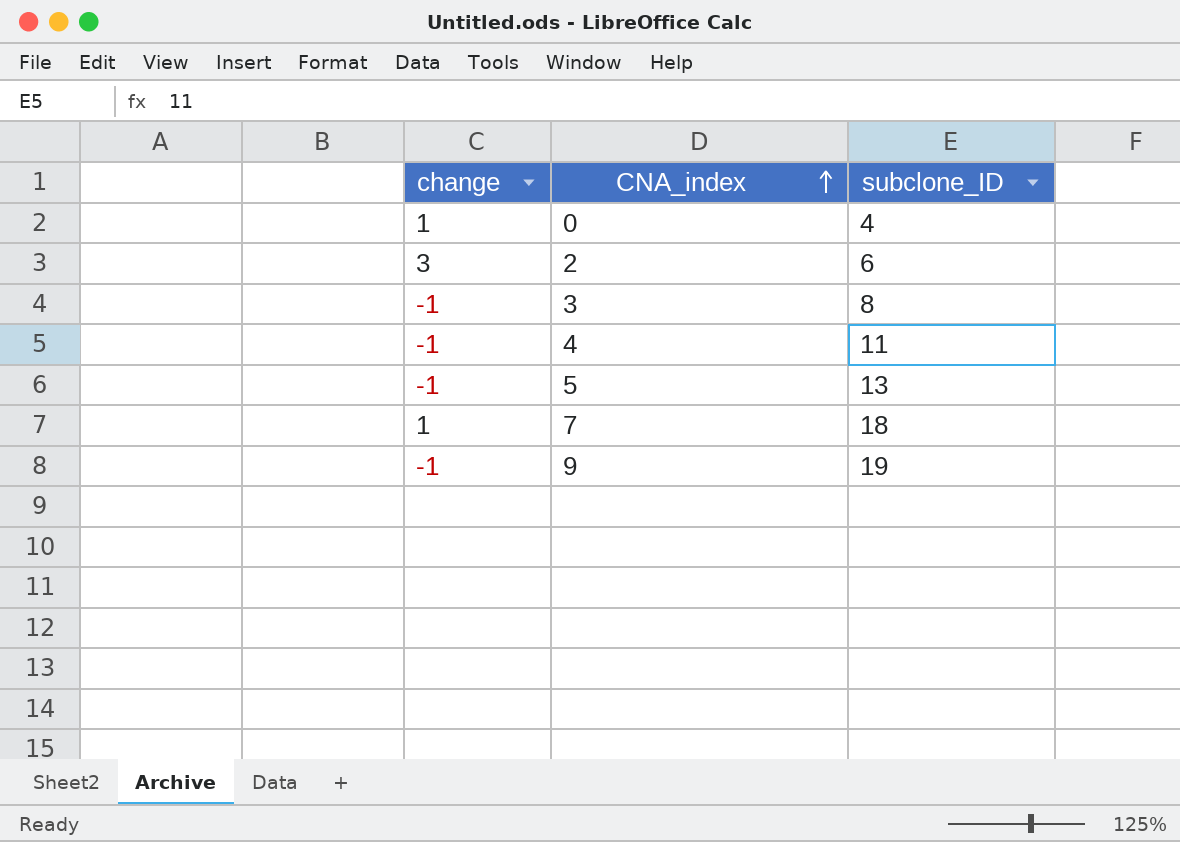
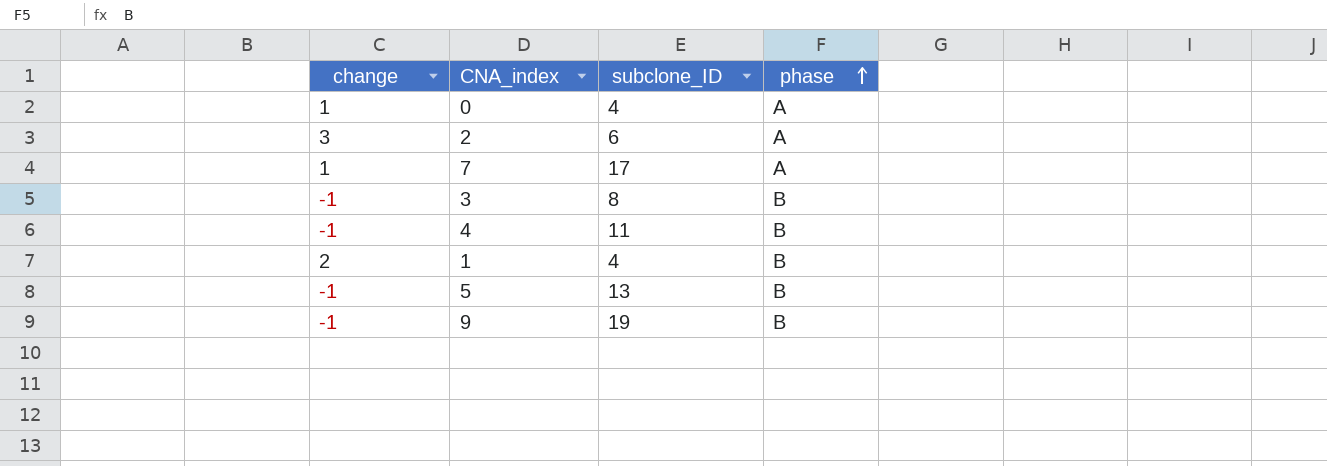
row order: CNA_index ascending -> phase ascending
column phase | position: none -> 4
7 | subclone_ID: 18 -> 17
row 1: none -> 2 | 4 | B

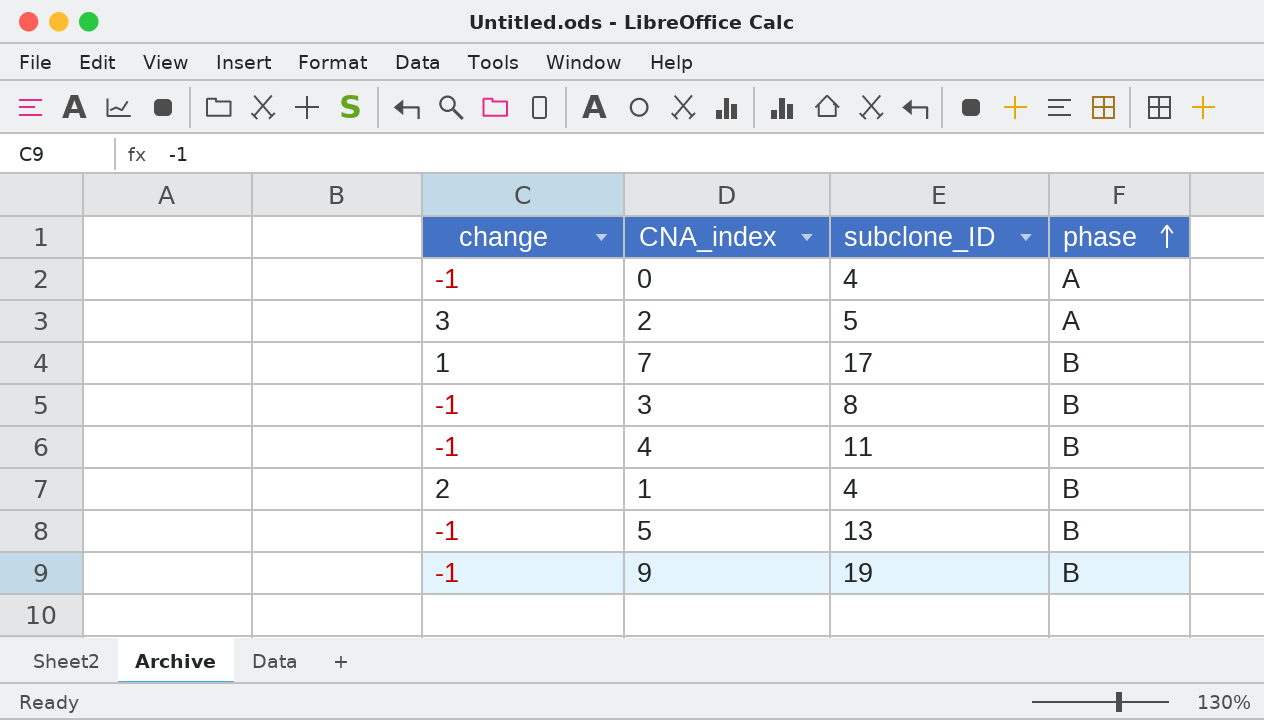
0 | change: 1 -> -1
2 | subclone_ID: 6 -> 5
7 | phase: A -> B

